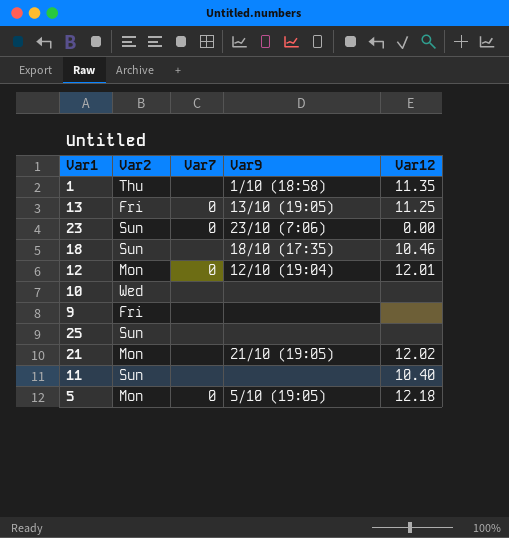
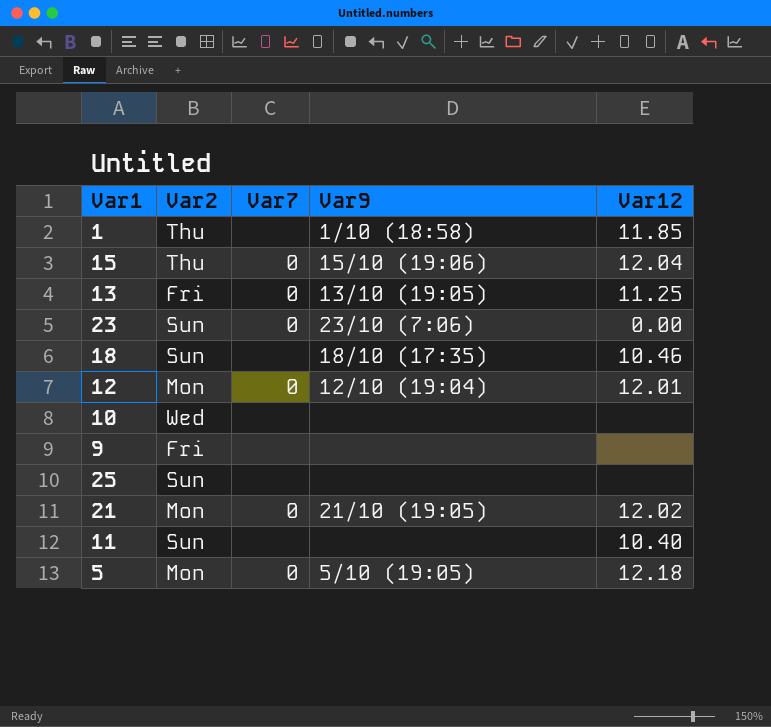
1 | Var12: 11.35 -> 11.85
row 15: none -> Thu | 0 | 15/10 (19:06) | 12.04
21 | Var7: none -> 0

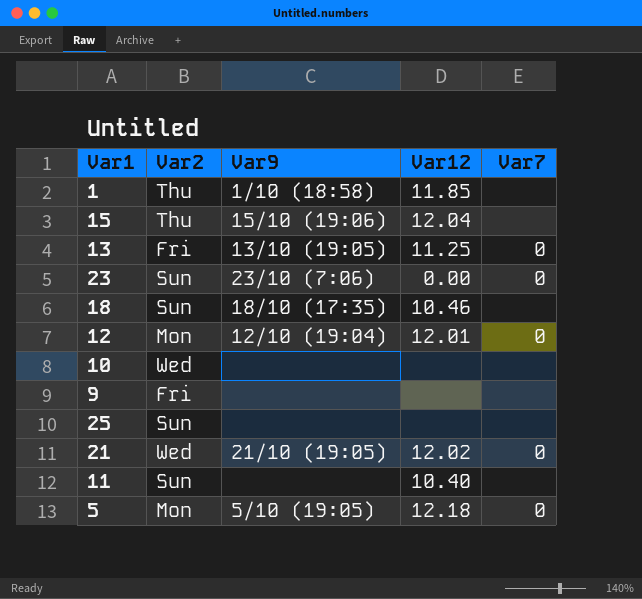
column Var7 | position: 3 -> 5
15 | Var7: 0 -> none
21 | Var2: Mon -> Wed

